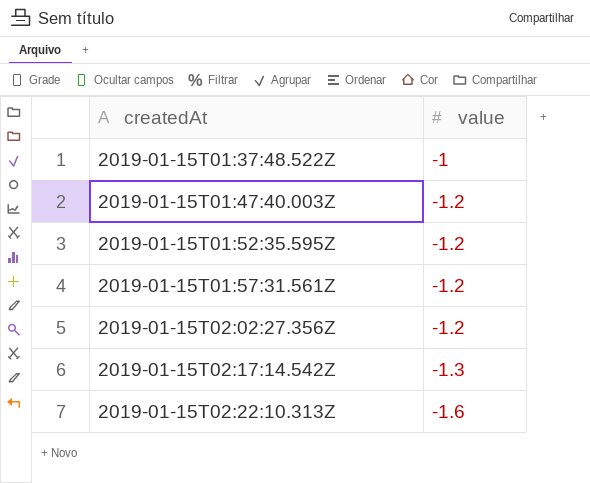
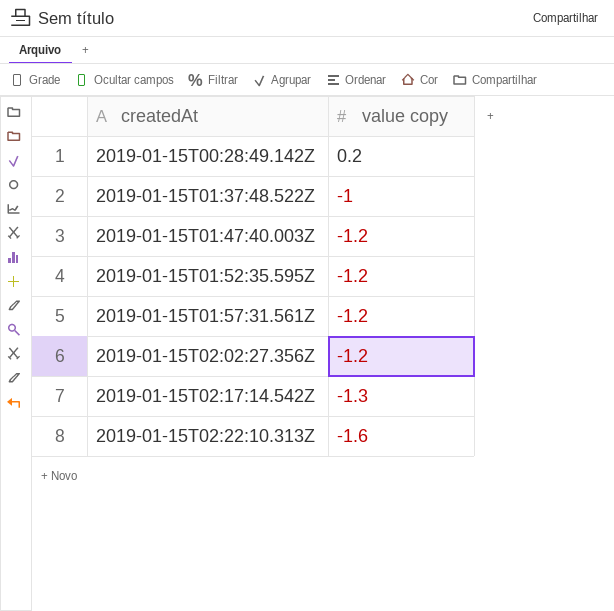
column name: value -> value copy
row 2019-01-15T00:28:49.142Z: none -> 0.2

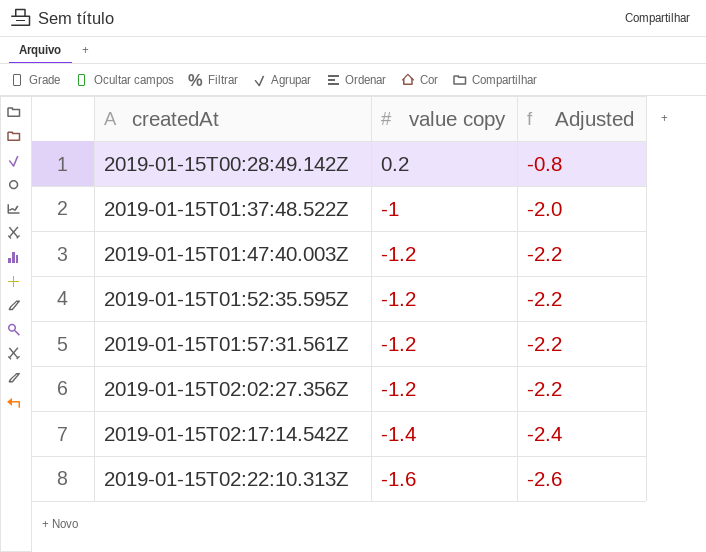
column Adjusted | formula: none -> [value copy] - 1
2019-01-15T02:17:14.542Z | value copy: -1.3 -> -1.4

